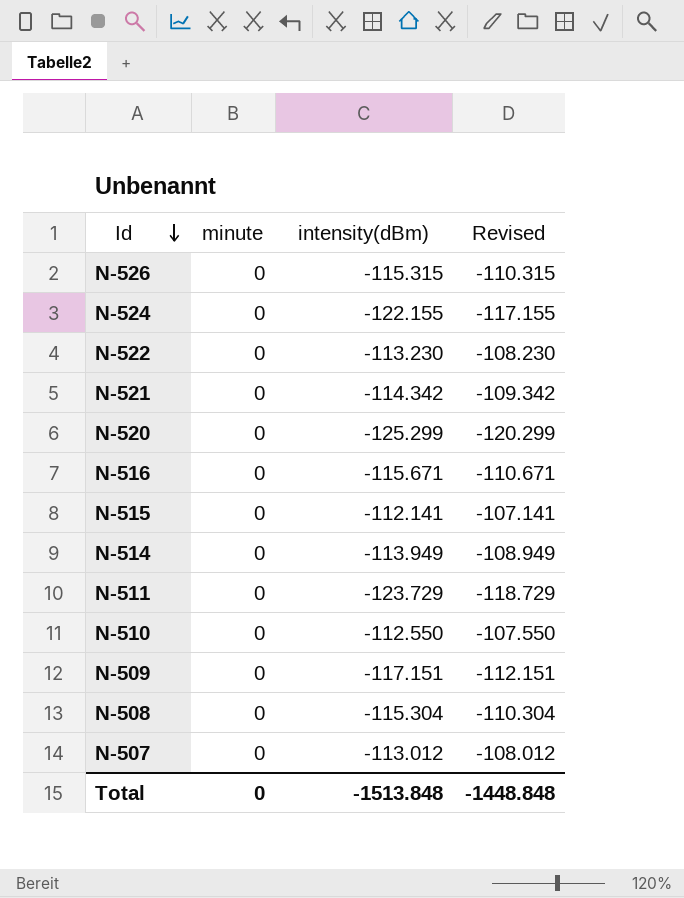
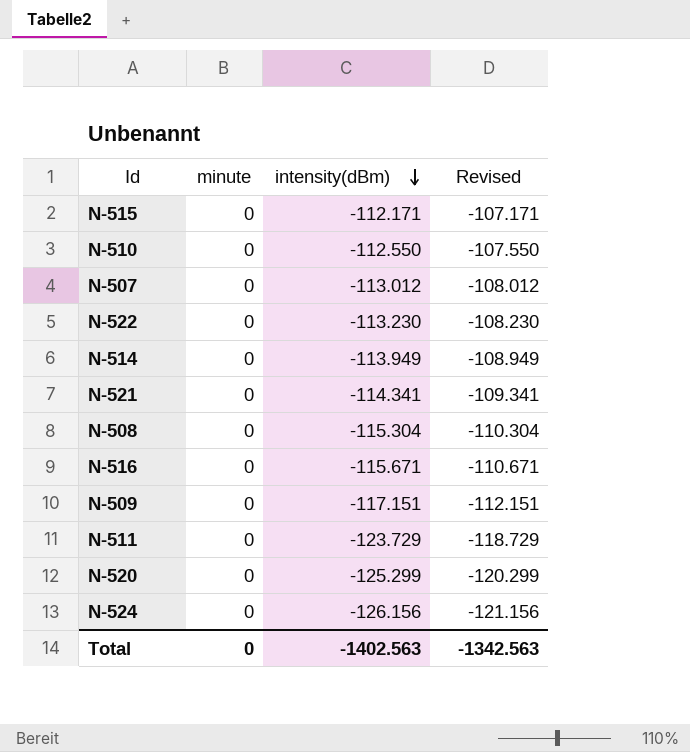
row order: Id descending -> intensity(dBm) descending
row N-526: 0 | -115.315 | -110.315 -> none
N-515 | intensity(dBm): -112.141 -> -112.171
N-515 | Revised: -107.141 -> -107.171
N-521 | intensity(dBm): -114.342 -> -114.341
N-521 | Revised: -109.342 -> -109.341
N-524 | intensity(dBm): -122.155 -> -126.156
N-524 | Revised: -117.155 -> -121.156
Total | intensity(dBm): -1513.848 -> -1402.563
Total | Revised: -1448.848 -> -1342.563

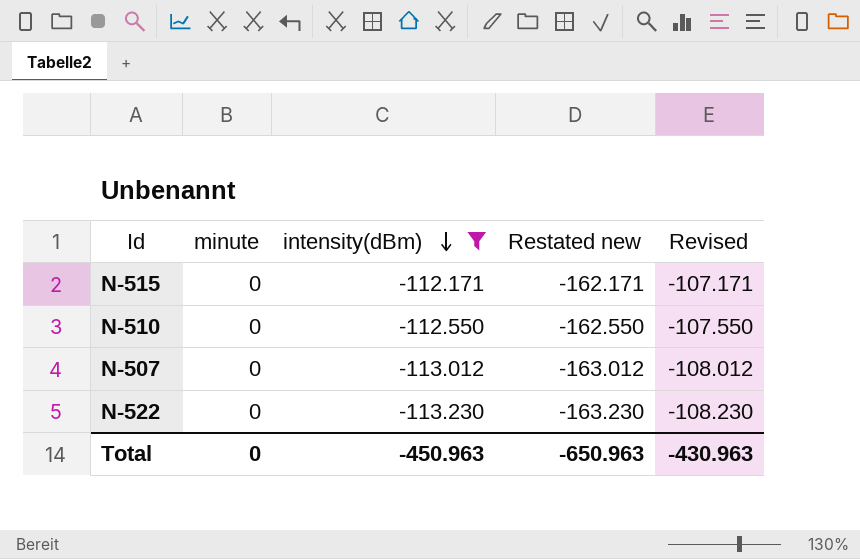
filter: none -> intensity(dBm) >= -113.230
column Restated new | formula: none -> [intensity(dBm)] - 50
Total | intensity(dBm): -1402.563 -> -450.963
Total | Revised: -1342.563 -> -430.963

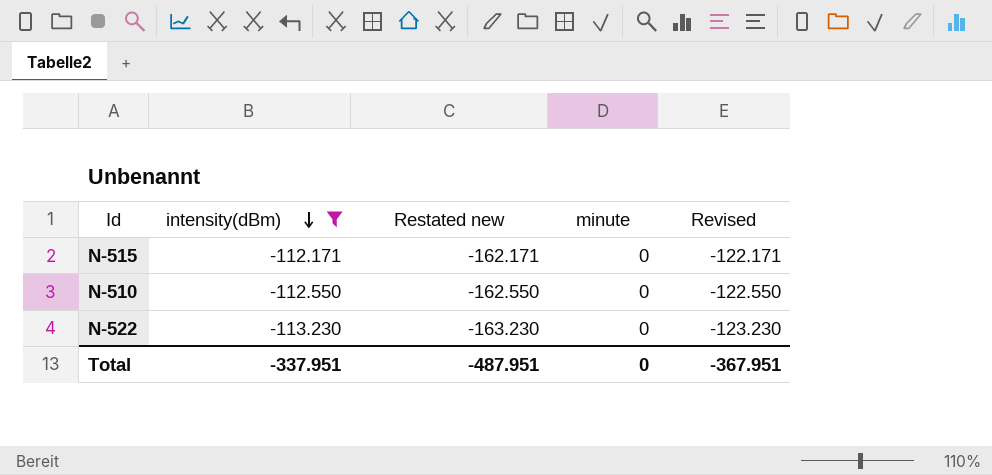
column minute | position: 2 -> 4
column Revised | formula: [intensity(dBm)] + 5 -> [intensity(dBm)] - 10
row N-507: 0 | -113.012 | -163.012 | -108.012 -> none
Total | intensity(dBm): -450.963 -> -337.951
Total | Restated new: -650.963 -> -487.951
Total | Revised: -430.963 -> -367.951

